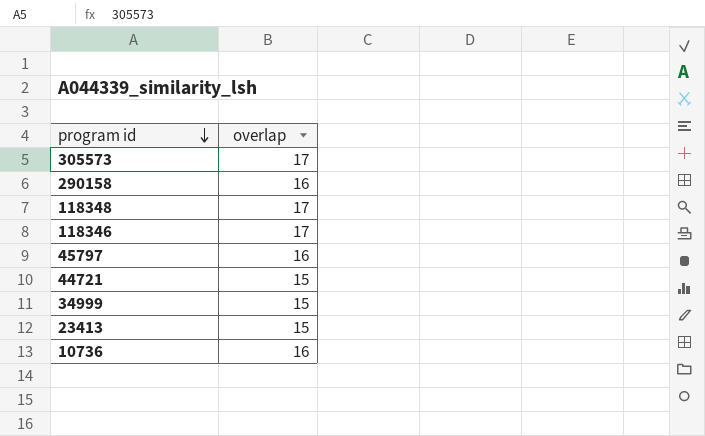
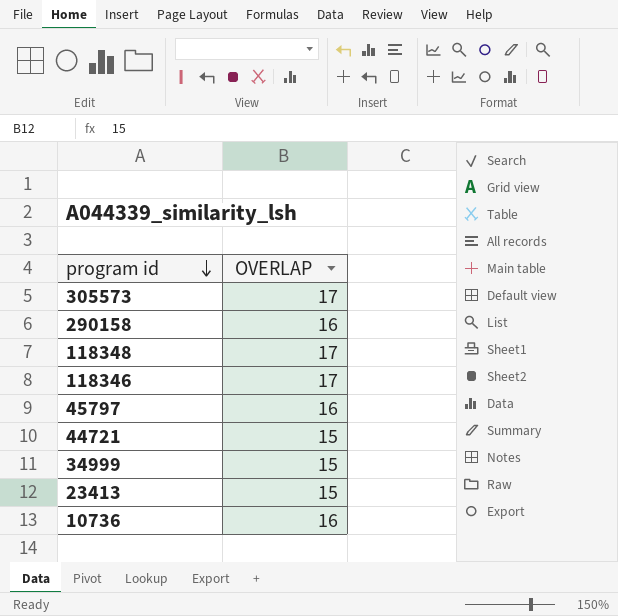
column name: overlap -> OVERLAP

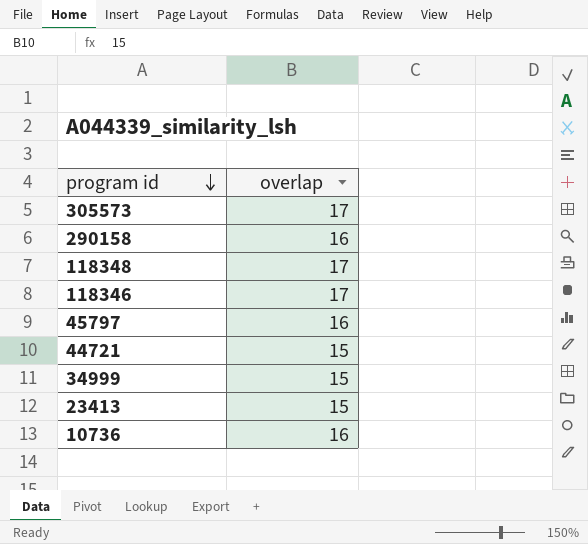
column name: OVERLAP -> overlap

